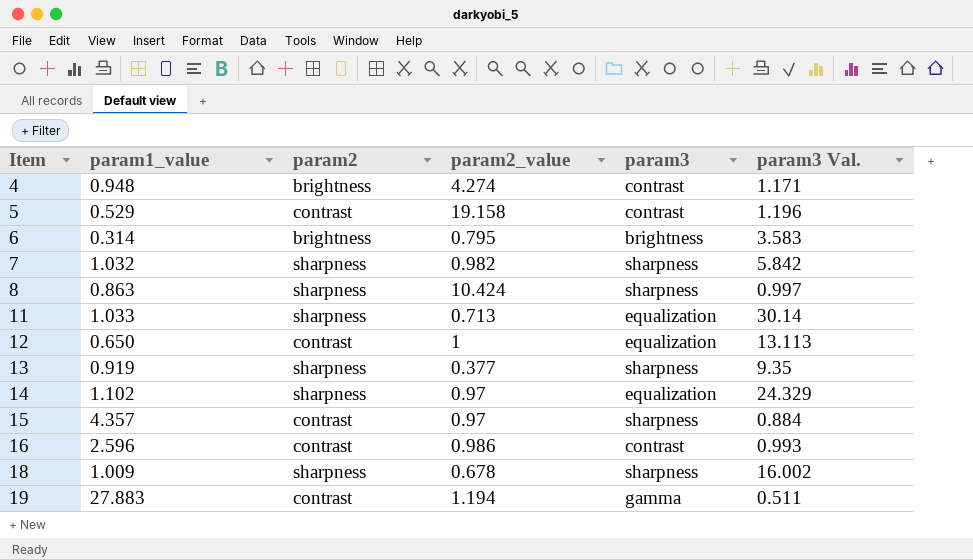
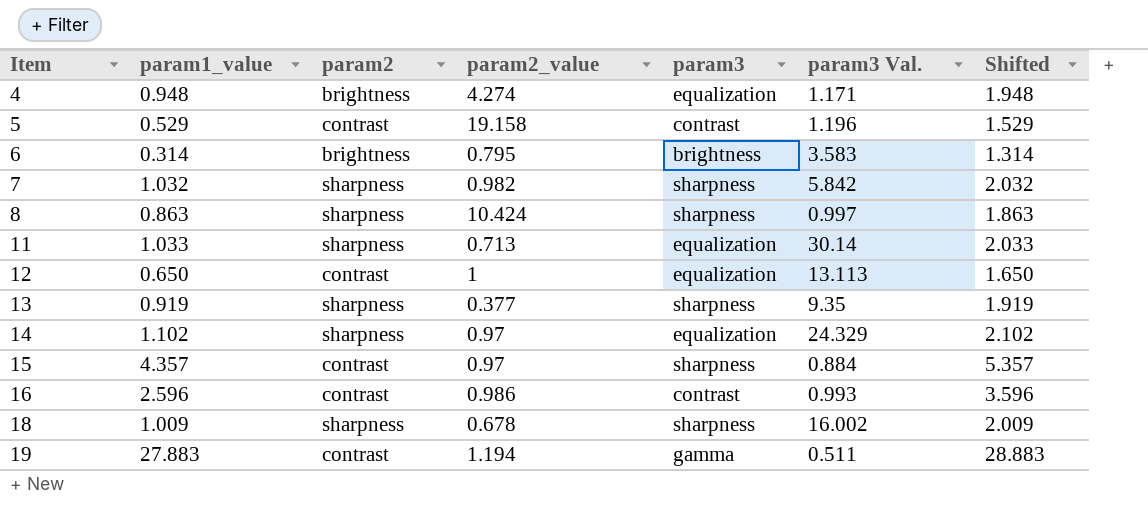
column Shifted | formula: none -> [param1_value] + 1
4 | param3: contrast -> equalization

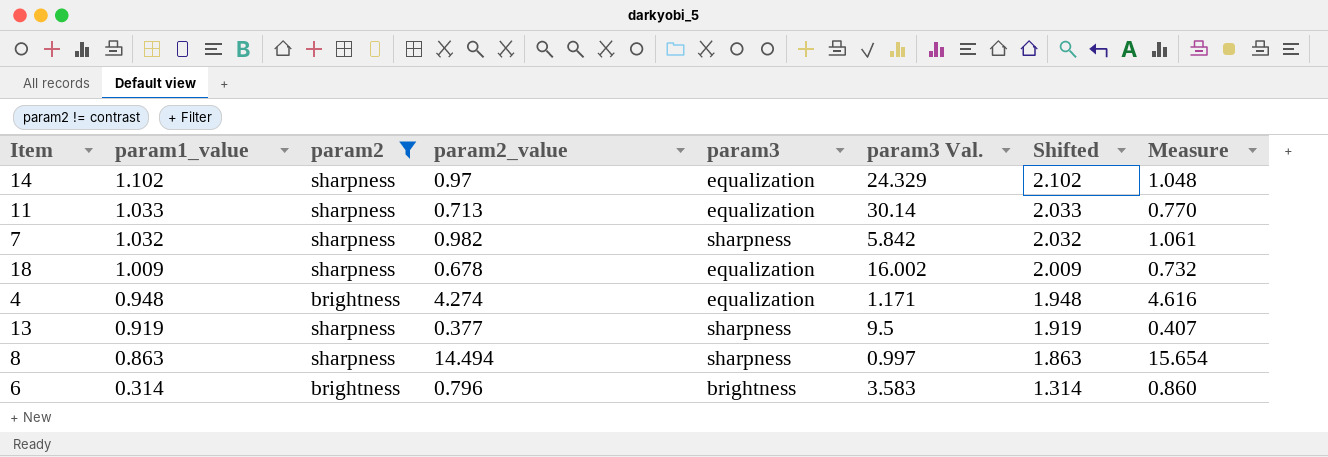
filter: none -> param2 != contrast
row order: Item ascending -> param1_value descending
column Measure | formula: none -> [param2_value] * 1.08
18 | param3: sharpness -> equalization
13 | param3 Val.: 9.35 -> 9.5
8 | param2_value: 10.424 -> 14.494
6 | param2_value: 0.795 -> 0.796

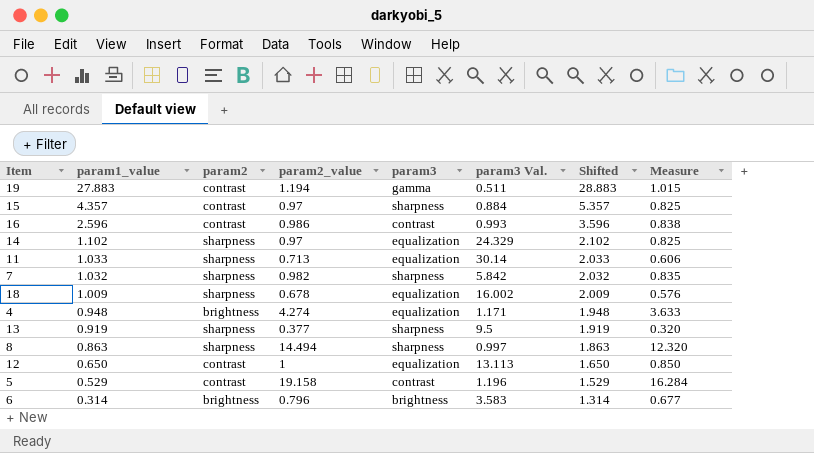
filter: param2 != contrast -> none
column Measure | formula: [param2_value] * 1.08 -> [param2_value] * 0.85

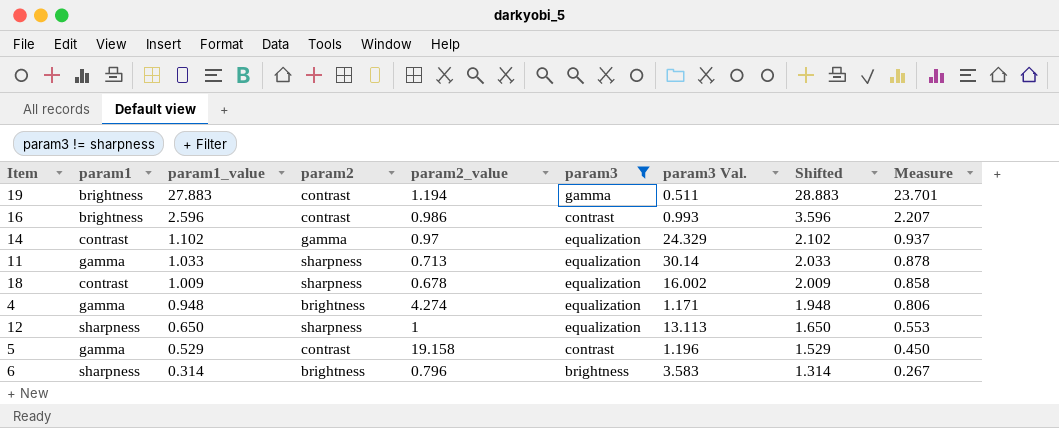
filter: none -> param3 != sharpness
column param1 | position: none -> 2
column Measure | formula: [param2_value] * 0.85 -> [param1_value] * 0.85
14 | param2: sharpness -> gamma
12 | param2: contrast -> sharpness

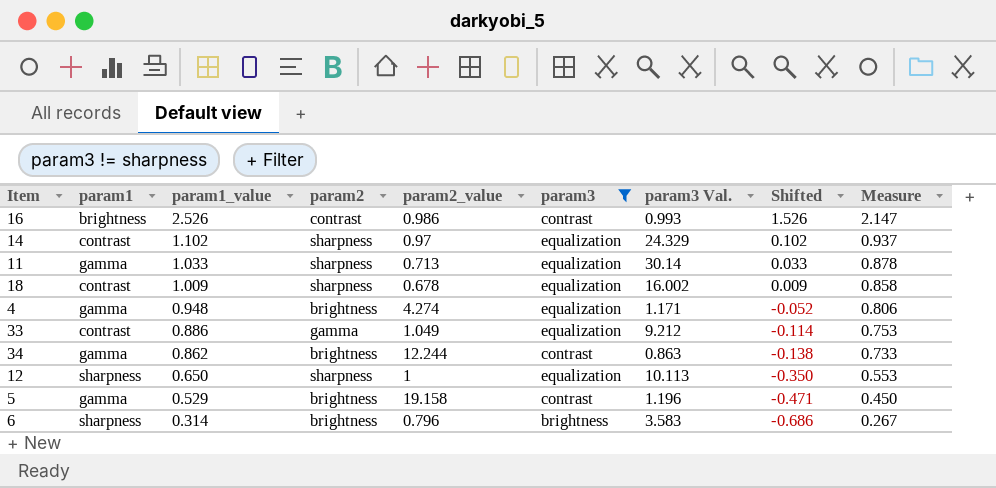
column Shifted | formula: [param1_value] + 1 -> [param1_value] - 1
row 19: brightness | 27.883 | contrast | 1.194 | gamma | 0.511 | 28.883 | 23.701 -> none
16 | param1_value: 2.596 -> 2.526
16 | Measure: 2.207 -> 2.147
14 | param2: gamma -> sharpness
row 33: none -> contrast | 0.886 | gamma | 1.049 | equalization | 9.212 | -0.114 | 0.753
row 34: none -> gamma | 0.862 | brightness | 12.244 | contrast | 0.863 | -0.138 | 0.733
12 | param3 Val.: 13.113 -> 10.113
5 | param2: contrast -> brightness

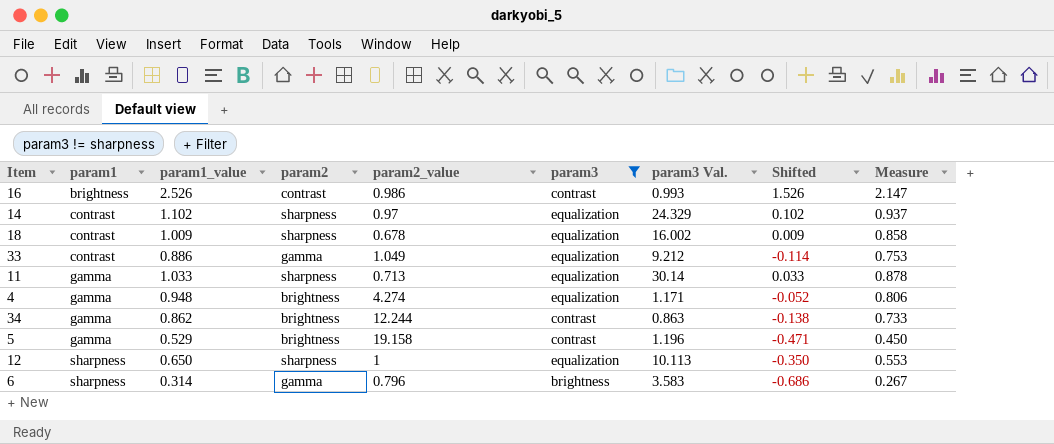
row order: param1_value descending -> param1 ascending
6 | param2: brightness -> gamma

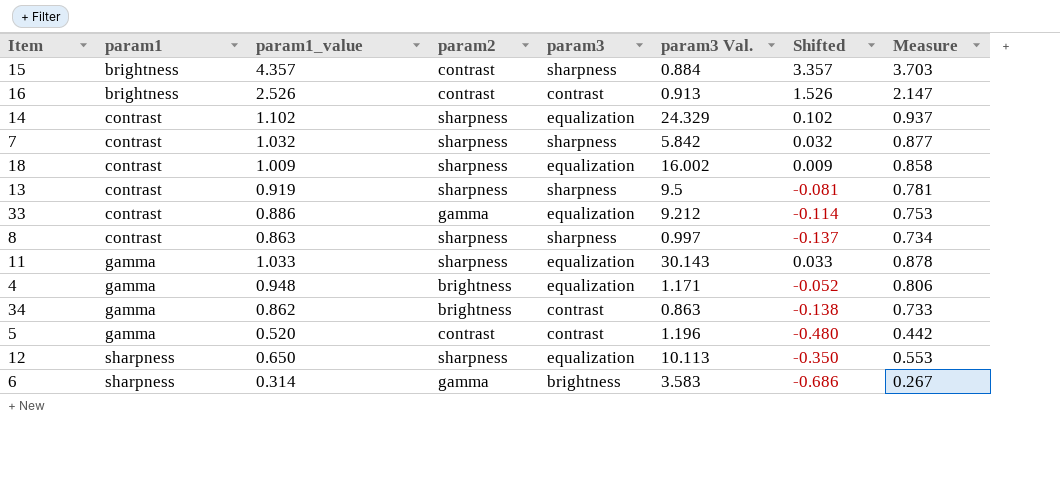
filter: param3 != sharpness -> none
column param2_value | position: 5 -> none
16 | param3 Val.: 0.993 -> 0.913
11 | param3 Val.: 30.14 -> 30.143
5 | param1_value: 0.529 -> 0.520
5 | param2: brightness -> contrast
5 | Shifted: -0.471 -> -0.480
5 | Measure: 0.450 -> 0.442

